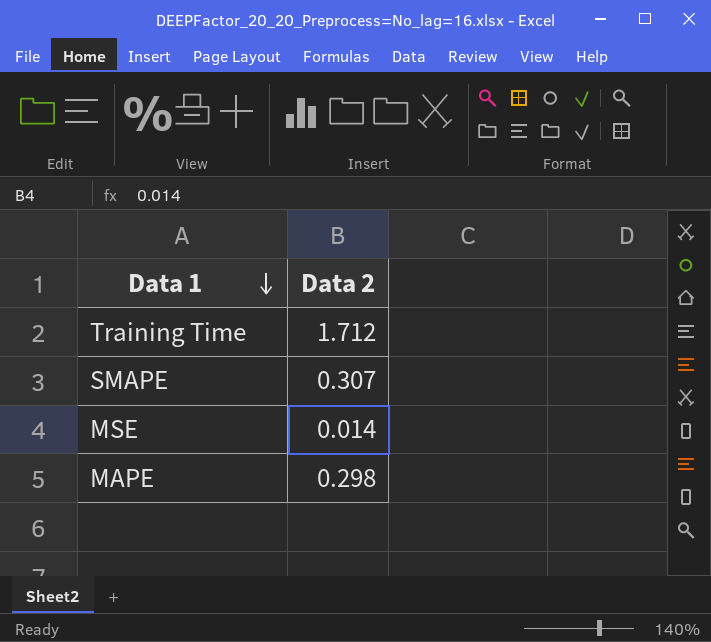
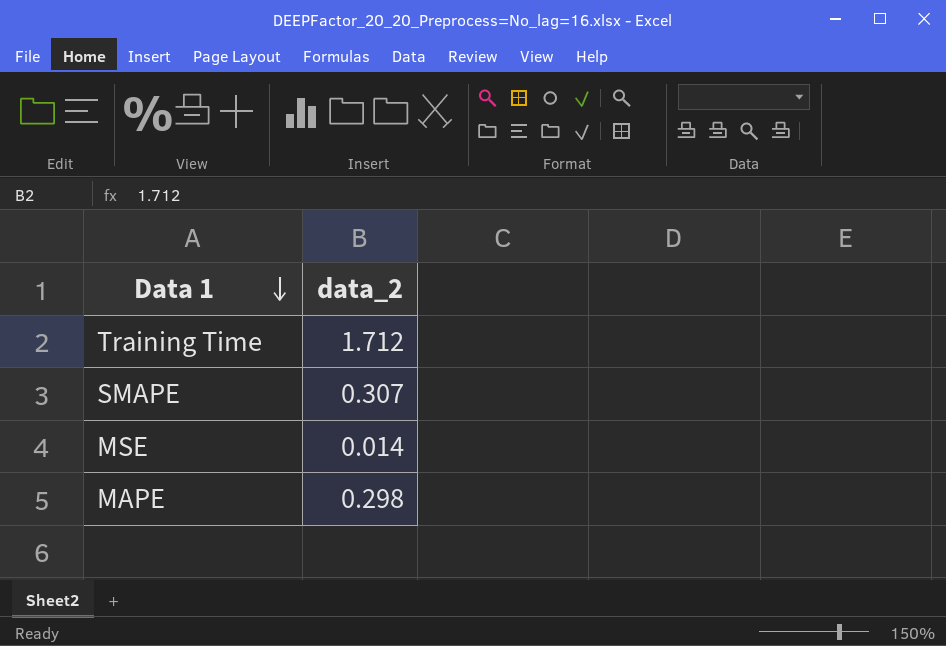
column name: Data 2 -> data_2

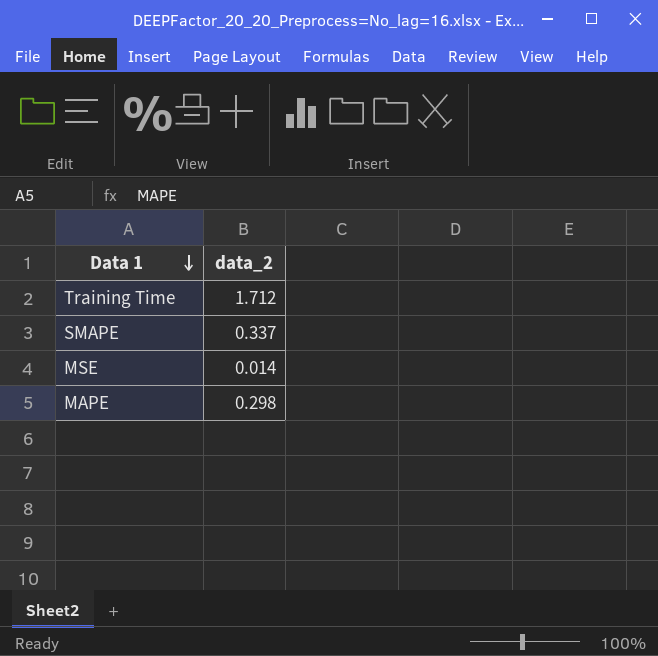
SMAPE | data_2: 0.307 -> 0.337

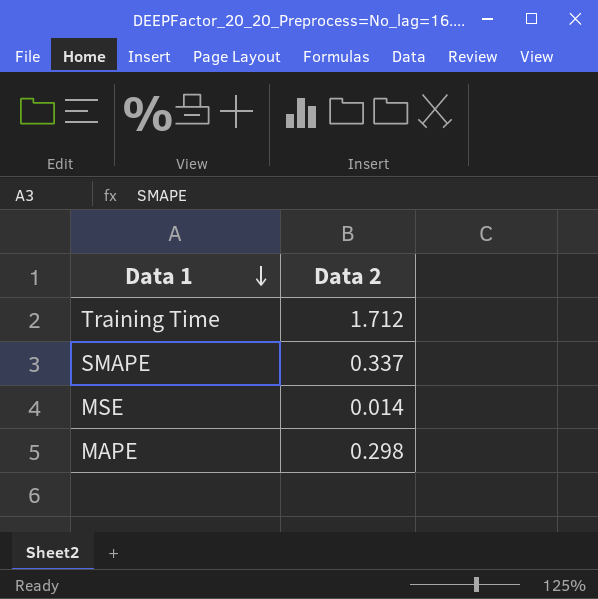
column name: data_2 -> Data 2

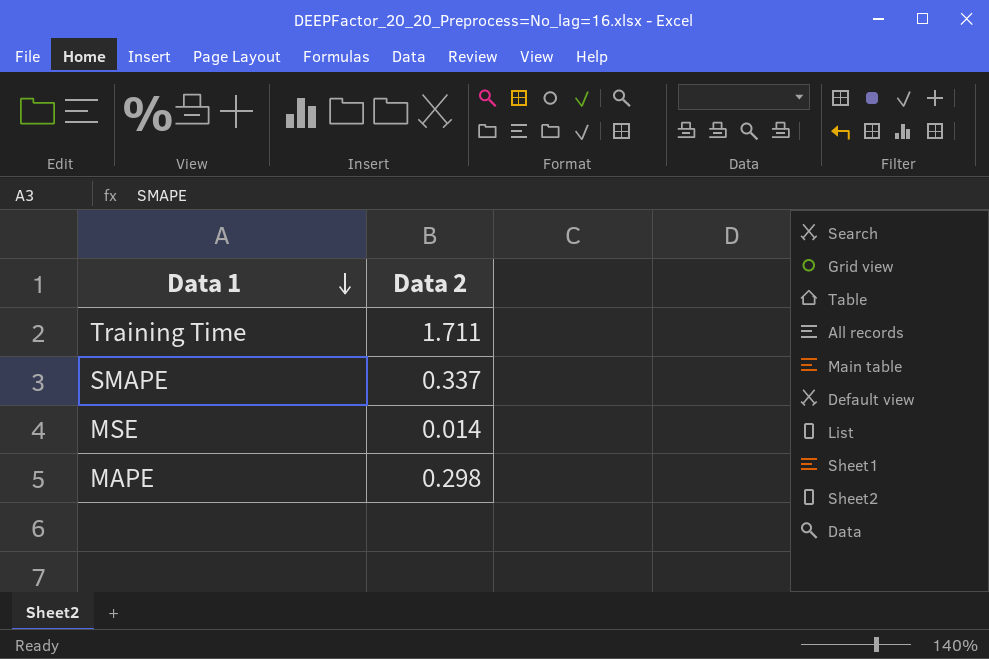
Training Time | Data 2: 1.712 -> 1.711

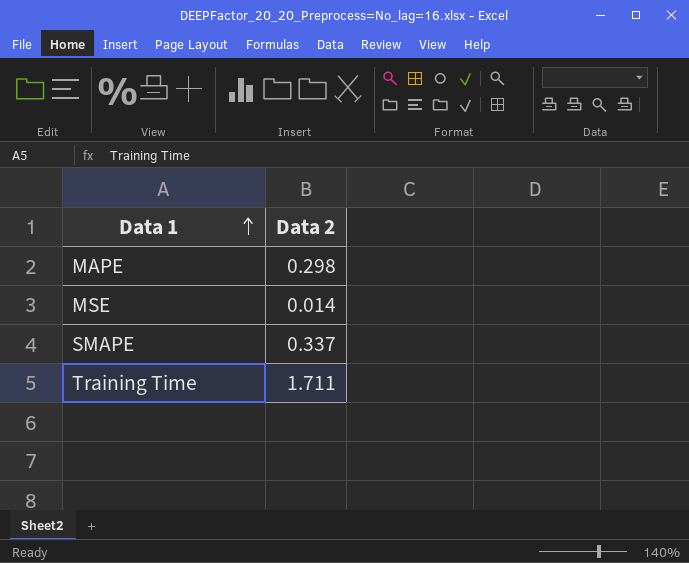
row order: Data 1 descending -> Data 1 ascending

